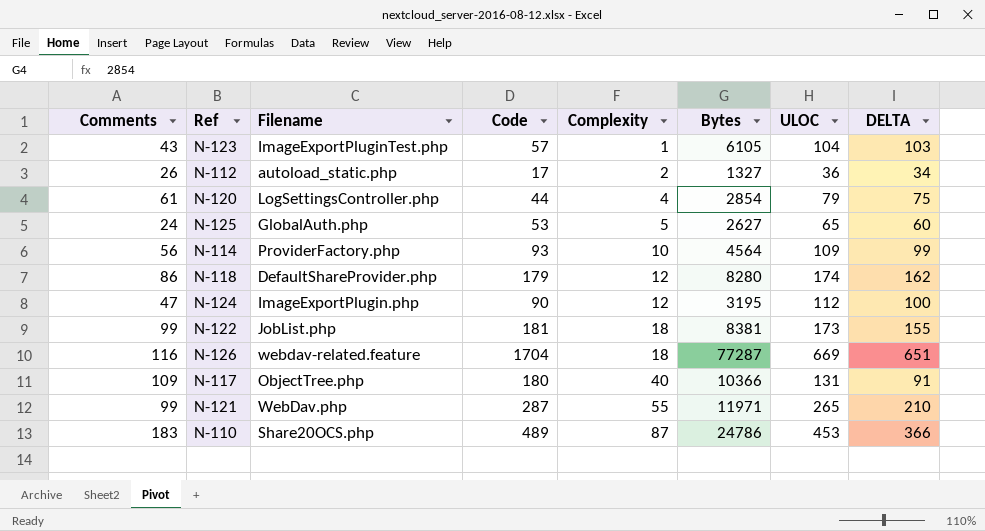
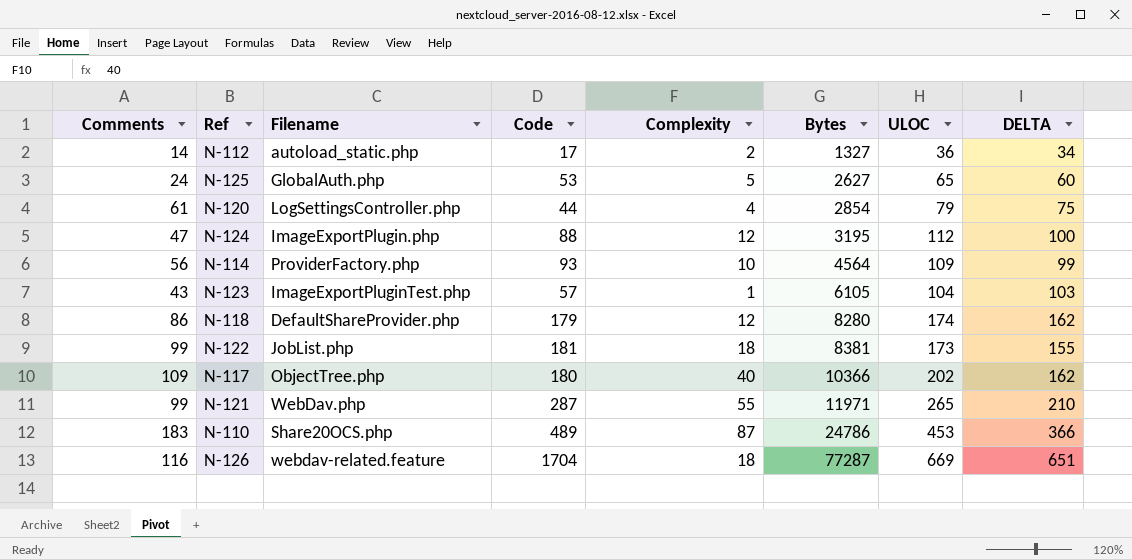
row order: Complexity ascending -> Bytes ascending
N-112 | Comments: 26 -> 14
N-124 | Code: 90 -> 88
N-117 | ULOC: 131 -> 202
N-117 | DELTA: 91 -> 162

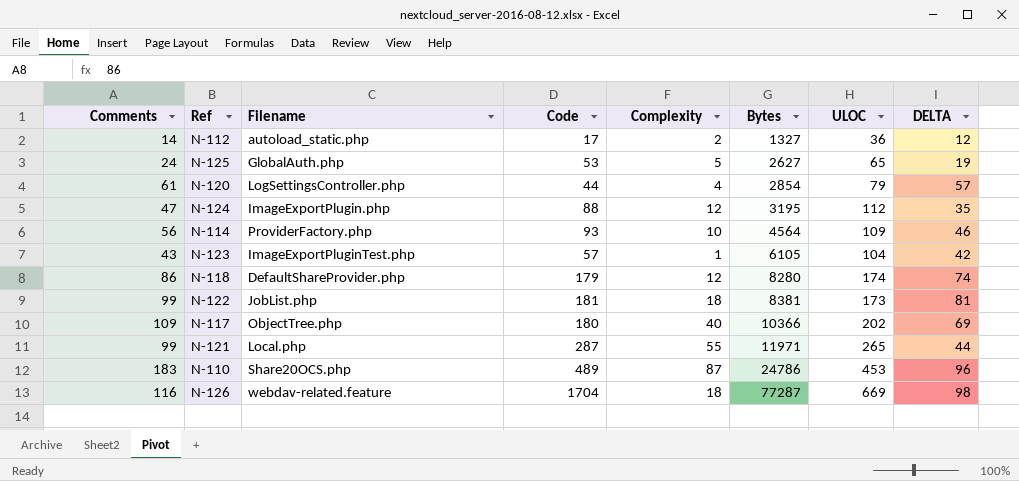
column DELTA | formula: [ULOC] - [Complexity] -> [Comments] - [Complexity]
N-121 | Filename: WebDav.php -> Local.php

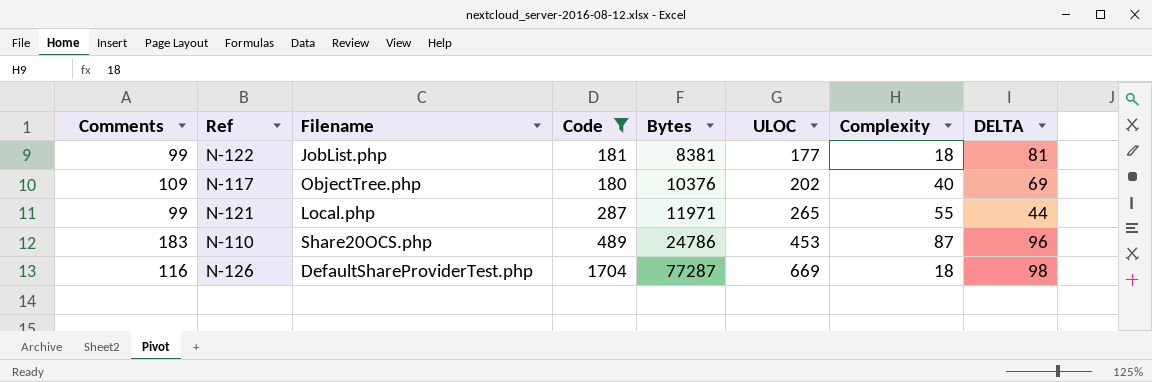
filter: none -> Code >= 180
column Complexity | position: 5 -> 7
N-122 | ULOC: 173 -> 177
N-117 | Bytes: 10366 -> 10376
N-126 | Filename: webdav-related.feature -> DefaultShareProviderTest.php

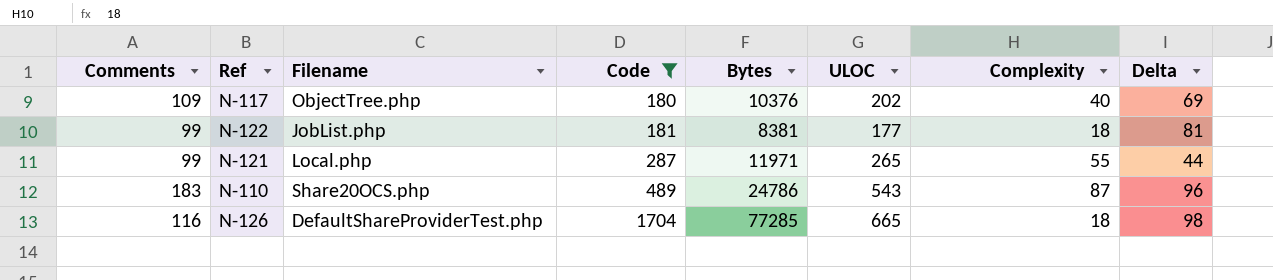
row order: Bytes ascending -> Code ascending
column name: DELTA -> Delta
N-110 | ULOC: 453 -> 543
N-126 | Bytes: 77287 -> 77285
N-126 | ULOC: 669 -> 665

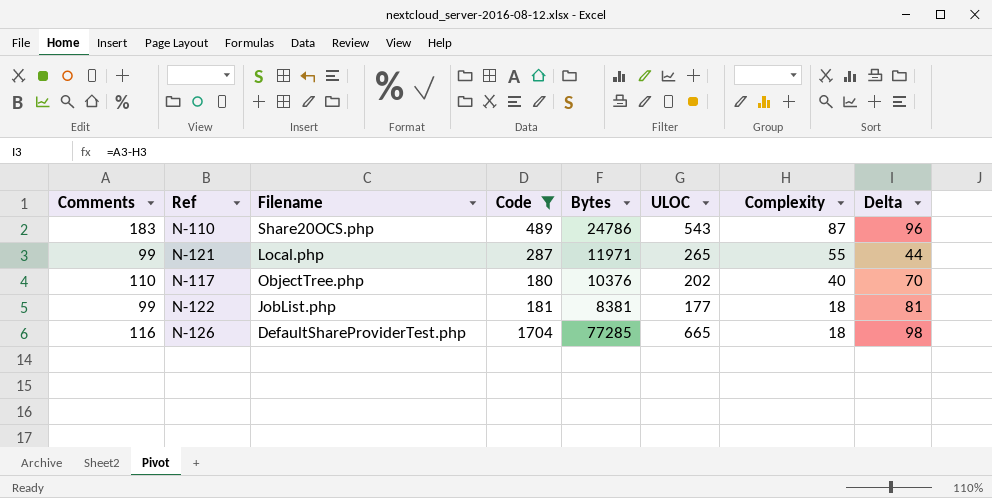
row order: Code ascending -> Complexity descending
N-117 | Comments: 109 -> 110
N-117 | Delta: 69 -> 70

